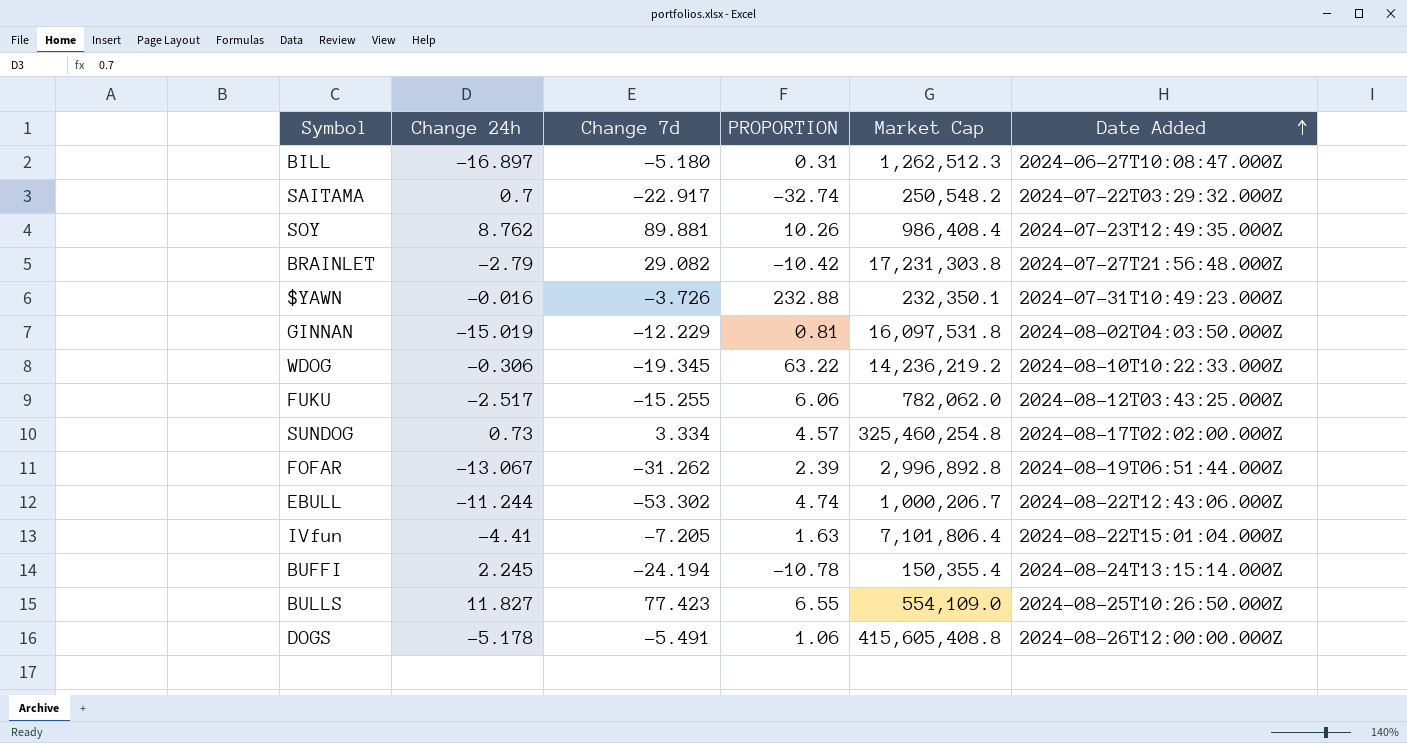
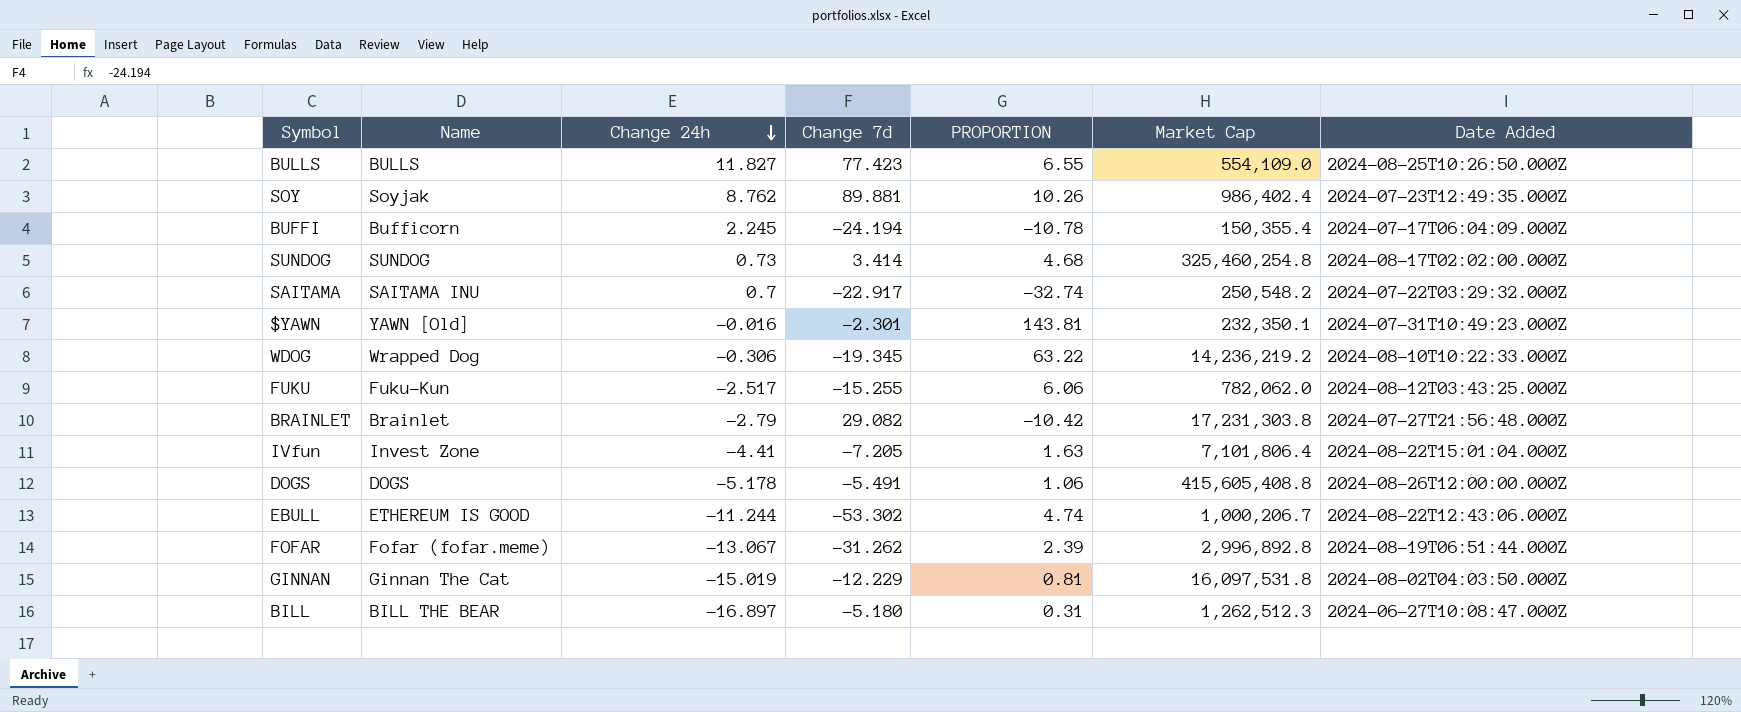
row order: Date Added ascending -> Change 24h descending
column Name | position: none -> 2
SOY | Market Cap: 986,408.4 -> 986,402.4
BUFFI | Date Added: 2024-08-24T13:15:14.000Z -> 2024-07-17T06:04:09.000Z
SUNDOG | Change 7d: 3.334 -> 3.414
SUNDOG | PROPORTION: 4.57 -> 4.68
$YAWN | Change 7d: -3.726 -> -2.301
$YAWN | PROPORTION: 232.88 -> 143.81

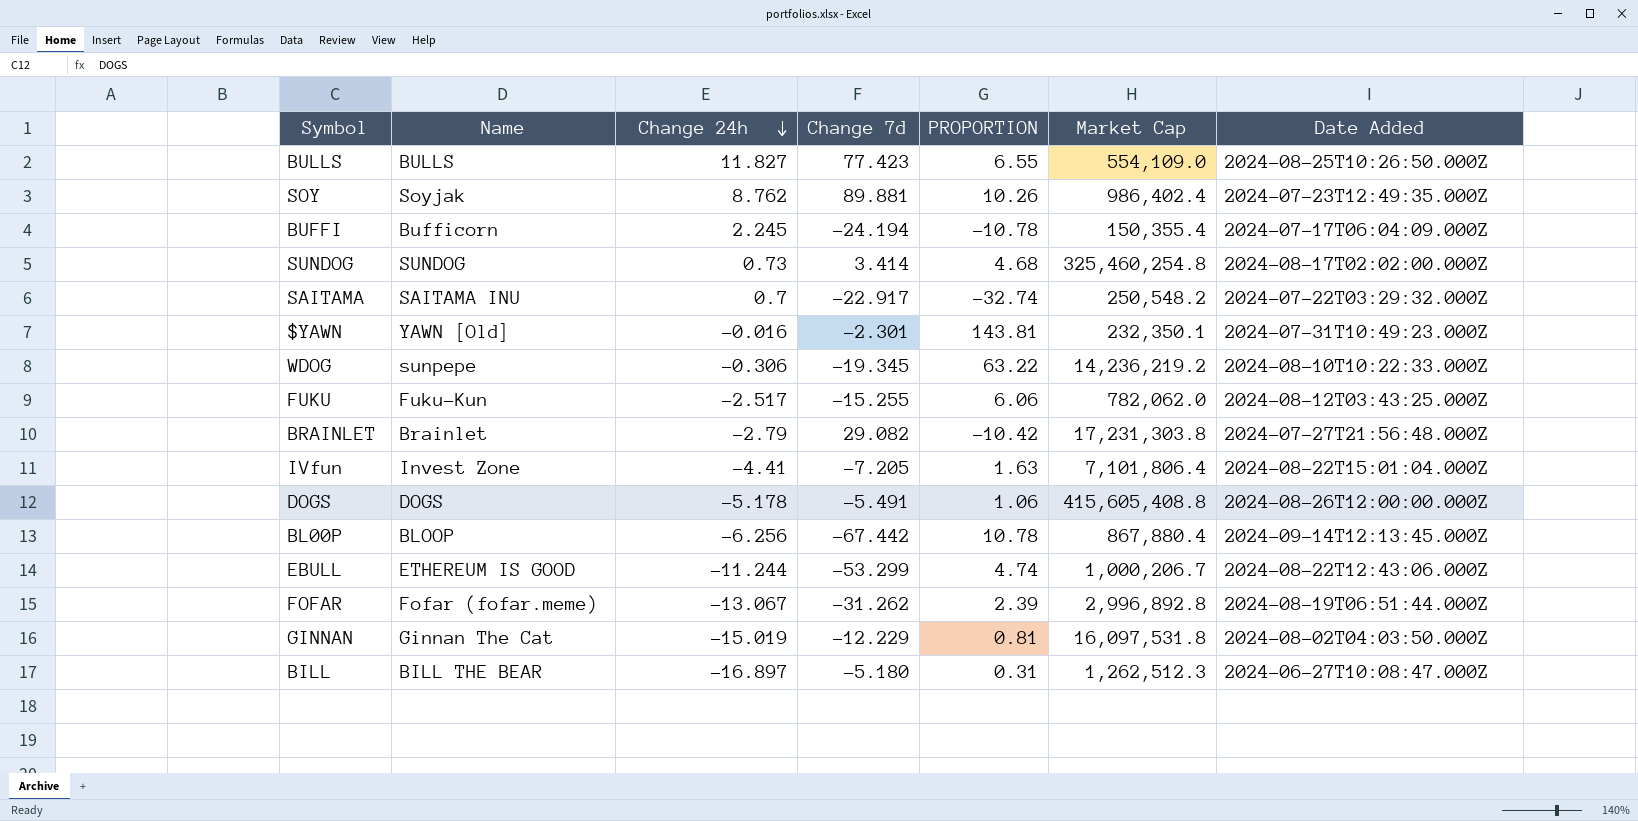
WDOG | Name: Wrapped Dog -> sunpepe
row BL00P: none -> BLOOP | -6.256 | -67.442 | 10.78 | 867,880.4 | 2024-09-14T12:13:45.000Z
EBULL | Change 7d: -53.302 -> -53.299

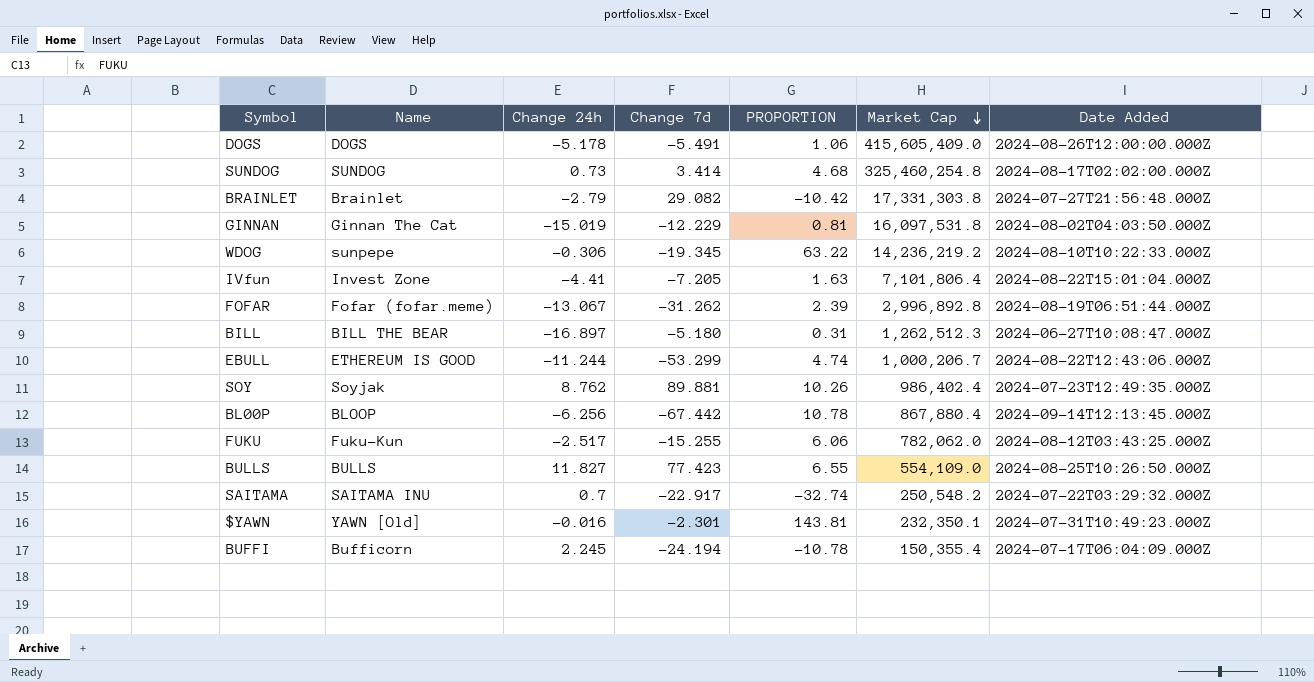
row order: Change 24h descending -> Market Cap descending
DOGS | Market Cap: 415,605,408.8 -> 415,605,409.0
BRAINLET | Market Cap: 17,231,303.8 -> 17,331,303.8

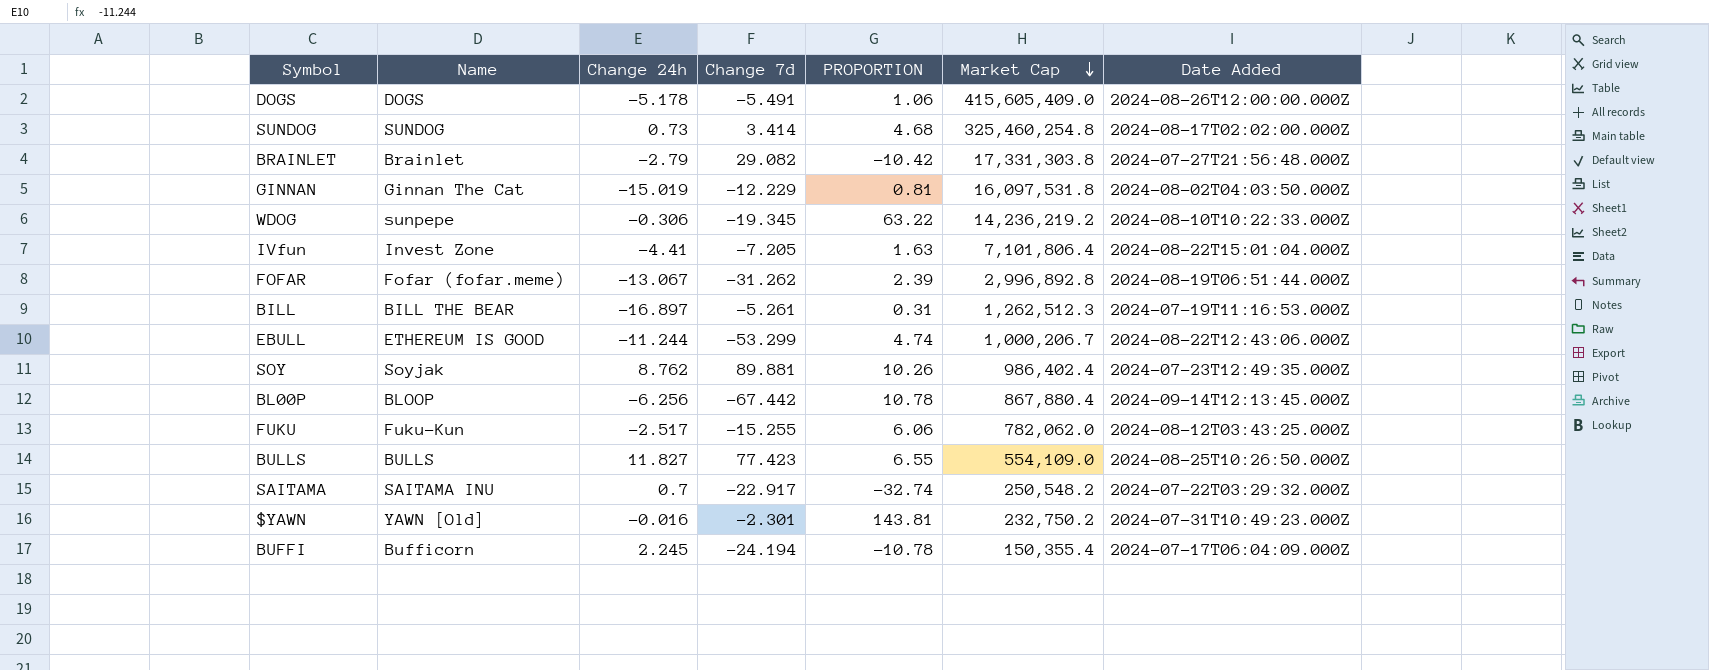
BILL | Change 7d: -5.180 -> -5.261
BILL | Date Added: 2024-06-27T10:08:47.000Z -> 2024-07-19T11:16:53.000Z
$YAWN | Market Cap: 232,350.1 -> 232,750.2

